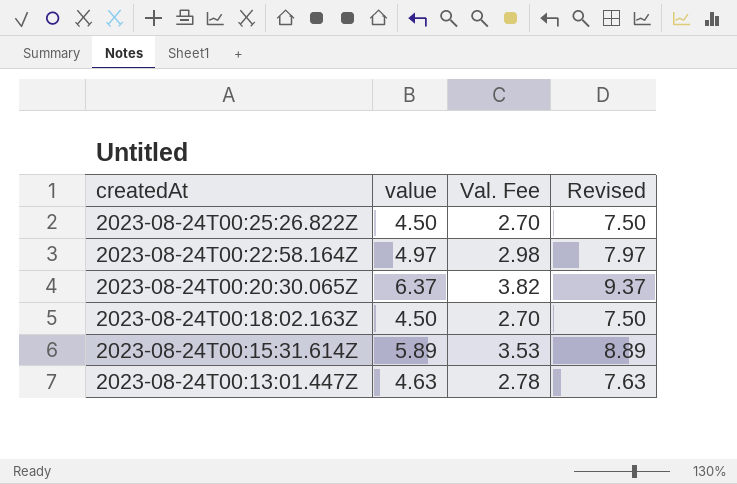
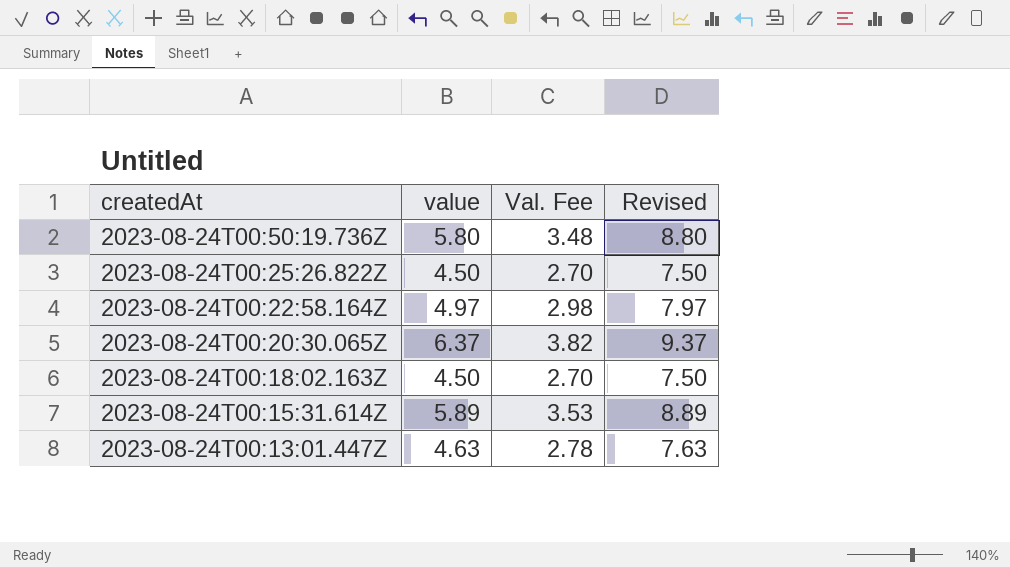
row 2023-08-24T00:50:19.736Z: none -> 5.80 | 3.48 | 8.80

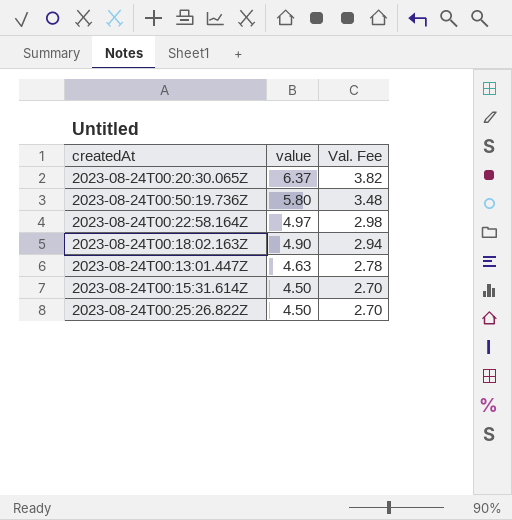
row order: createdAt descending -> value descending
column Revised | formula: [value] + 3 -> none
2023-08-24T00:18:02.163Z | value: 4.50 -> 4.90
2023-08-24T00:18:02.163Z | Val. Fee: 2.70 -> 2.94
2023-08-24T00:15:31.614Z | value: 5.89 -> 4.50
2023-08-24T00:15:31.614Z | Val. Fee: 3.53 -> 2.70

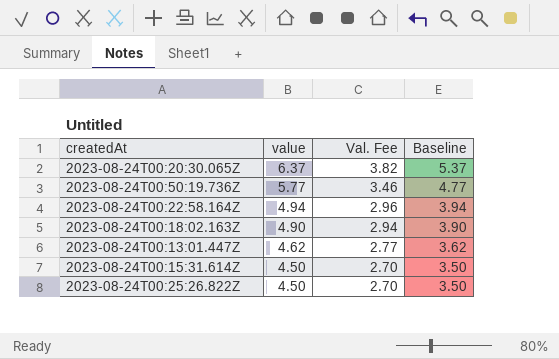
column Baseline | formula: none -> [value] - 1
2023-08-24T00:50:19.736Z | value: 5.80 -> 5.77
2023-08-24T00:50:19.736Z | Val. Fee: 3.48 -> 3.46
2023-08-24T00:22:58.164Z | value: 4.97 -> 4.94
2023-08-24T00:22:58.164Z | Val. Fee: 2.98 -> 2.96
2023-08-24T00:13:01.447Z | value: 4.63 -> 4.62
2023-08-24T00:13:01.447Z | Val. Fee: 2.78 -> 2.77

